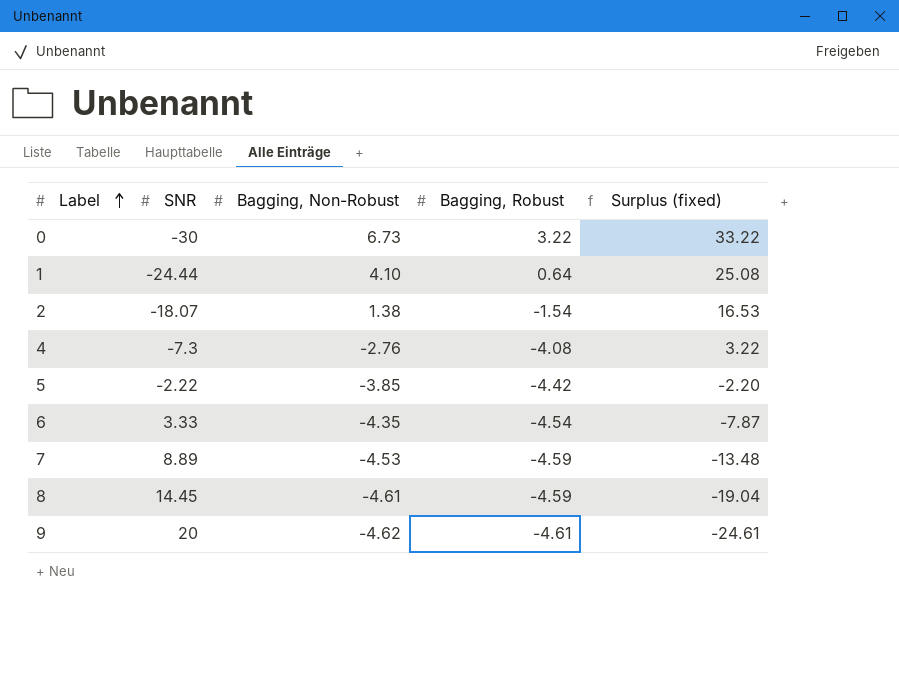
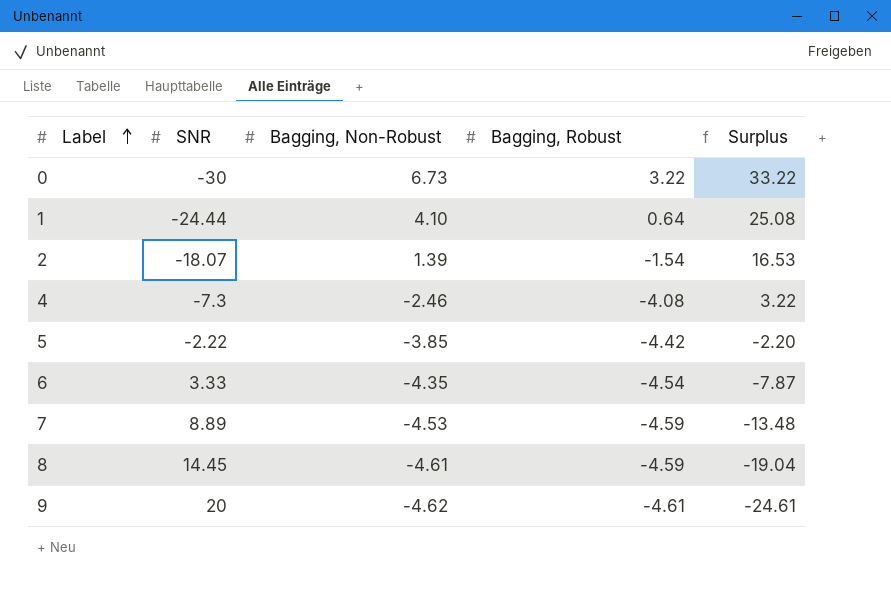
column name: Surplus (fixed) -> Surplus
2 | Bagging, Non-Robust: 1.38 -> 1.39
4 | Bagging, Non-Robust: -2.76 -> -2.46

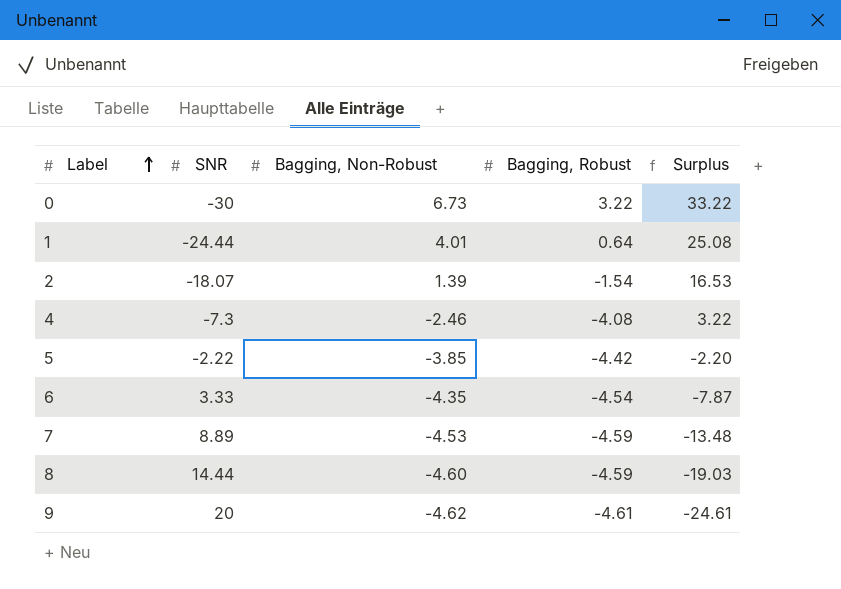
1 | Bagging, Non-Robust: 4.10 -> 4.01
8 | SNR: 14.45 -> 14.44
8 | Bagging, Non-Robust: -4.61 -> -4.60
8 | Surplus: -19.04 -> -19.03

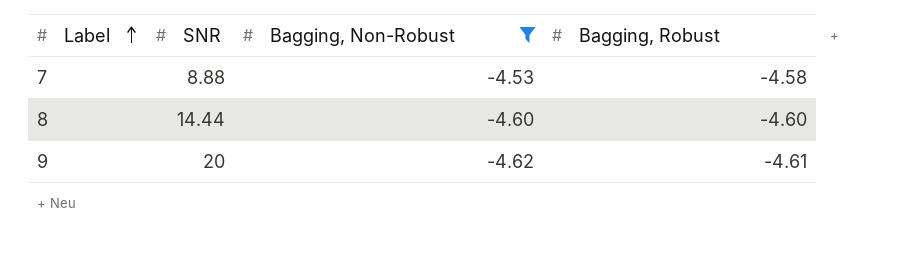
filter: none -> Bagging, Non-Robust <= -4.53
column Surplus | formula: [Bagging, Robust] - [SNR] -> none
7 | SNR: 8.89 -> 8.88
7 | Bagging, Robust: -4.59 -> -4.58
8 | Bagging, Robust: -4.59 -> -4.60

